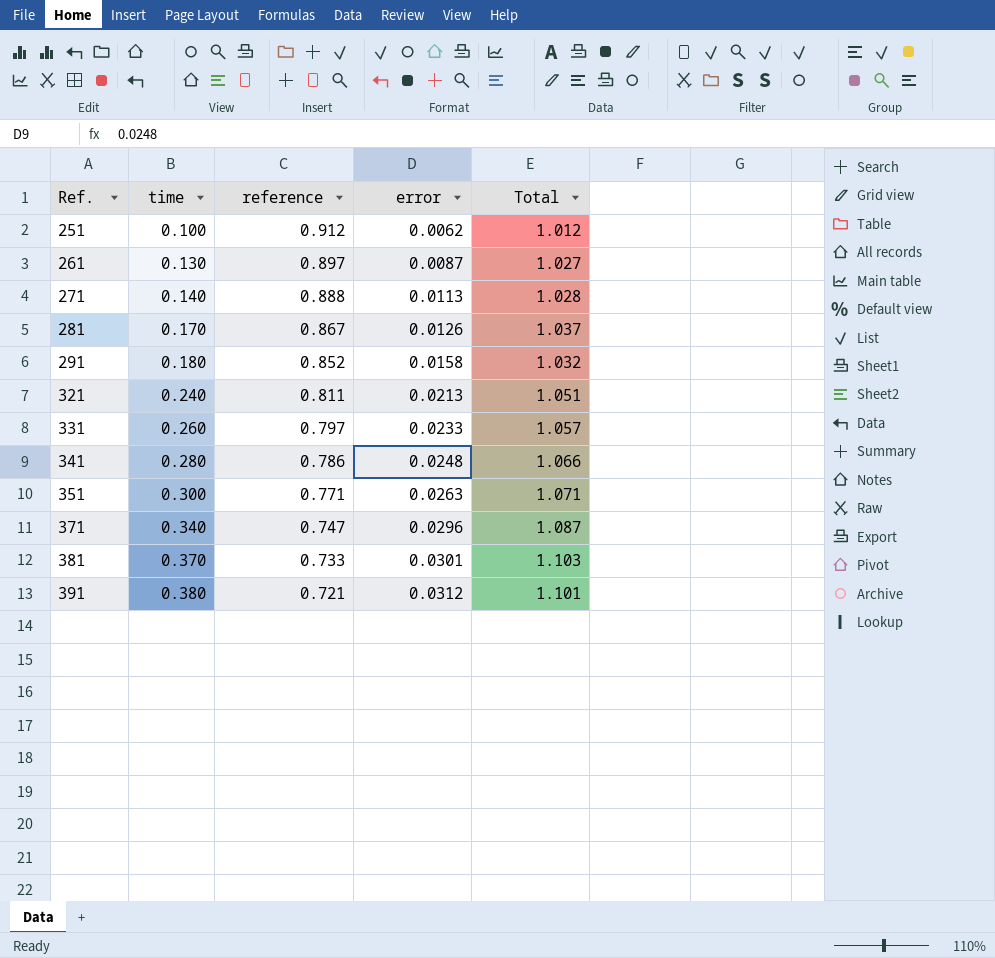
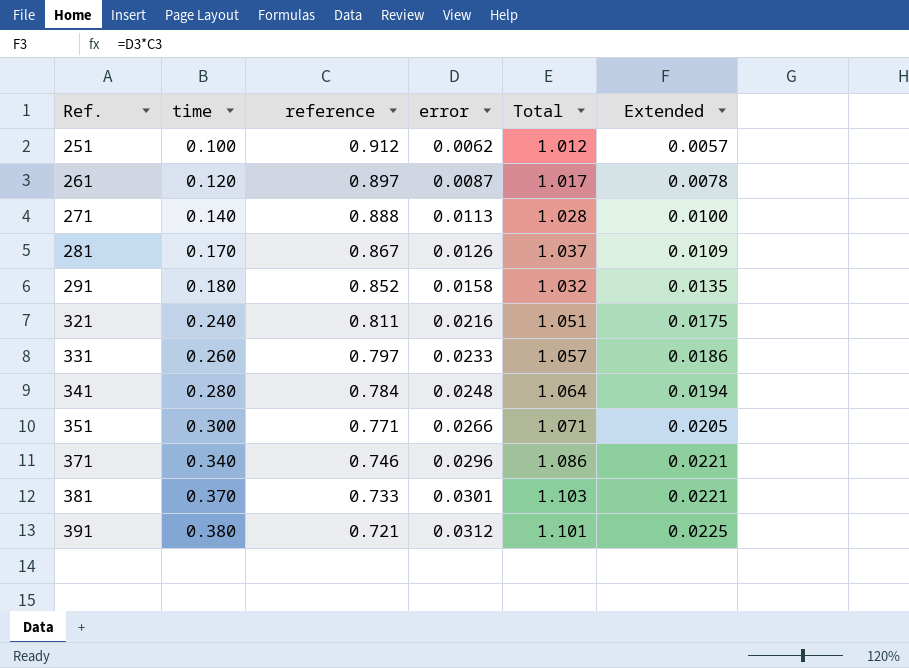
column Extended | formula: none -> [reference] * [error]
261 | time: 0.130 -> 0.120
261 | Total: 1.027 -> 1.017
321 | error: 0.0213 -> 0.0216
341 | reference: 0.786 -> 0.784
341 | Total: 1.066 -> 1.064
351 | error: 0.0263 -> 0.0266
371 | reference: 0.747 -> 0.746
371 | Total: 1.087 -> 1.086

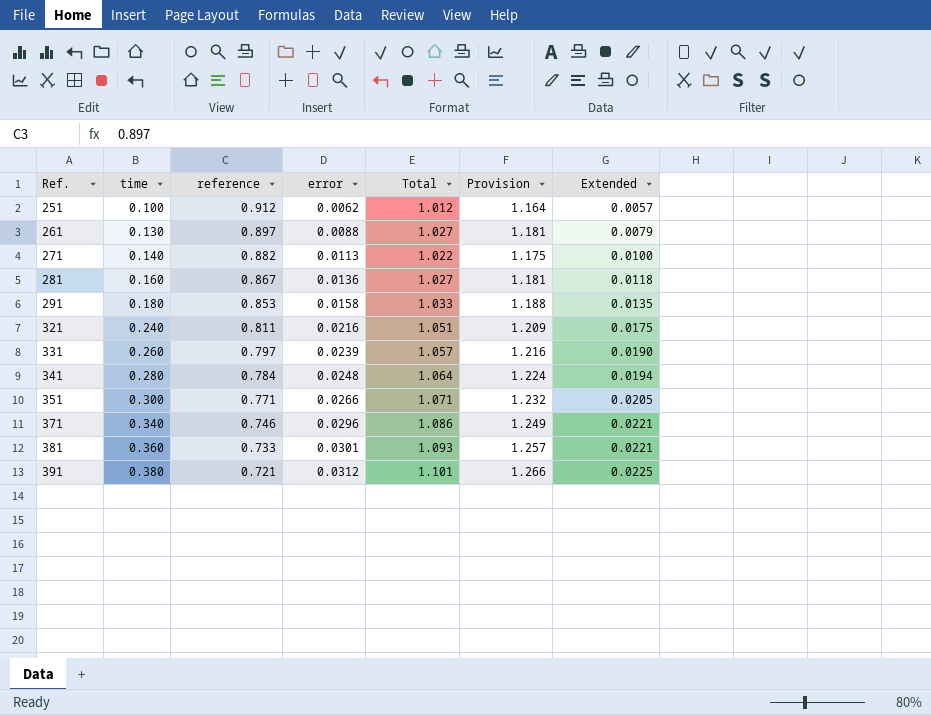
column Provision | formula: none -> [Total] * 1.15
261 | time: 0.120 -> 0.130
261 | error: 0.0087 -> 0.0088
261 | Total: 1.017 -> 1.027
261 | Extended: 0.0078 -> 0.0079
271 | reference: 0.888 -> 0.882
271 | Total: 1.028 -> 1.022
281 | time: 0.170 -> 0.160
281 | error: 0.0126 -> 0.0136
281 | Total: 1.037 -> 1.027
281 | Extended: 0.0109 -> 0.0118
291 | reference: 0.852 -> 0.853
291 | Total: 1.032 -> 1.033
331 | error: 0.0233 -> 0.0239
331 | Extended: 0.0186 -> 0.0190
381 | time: 0.370 -> 0.360
381 | Total: 1.103 -> 1.093

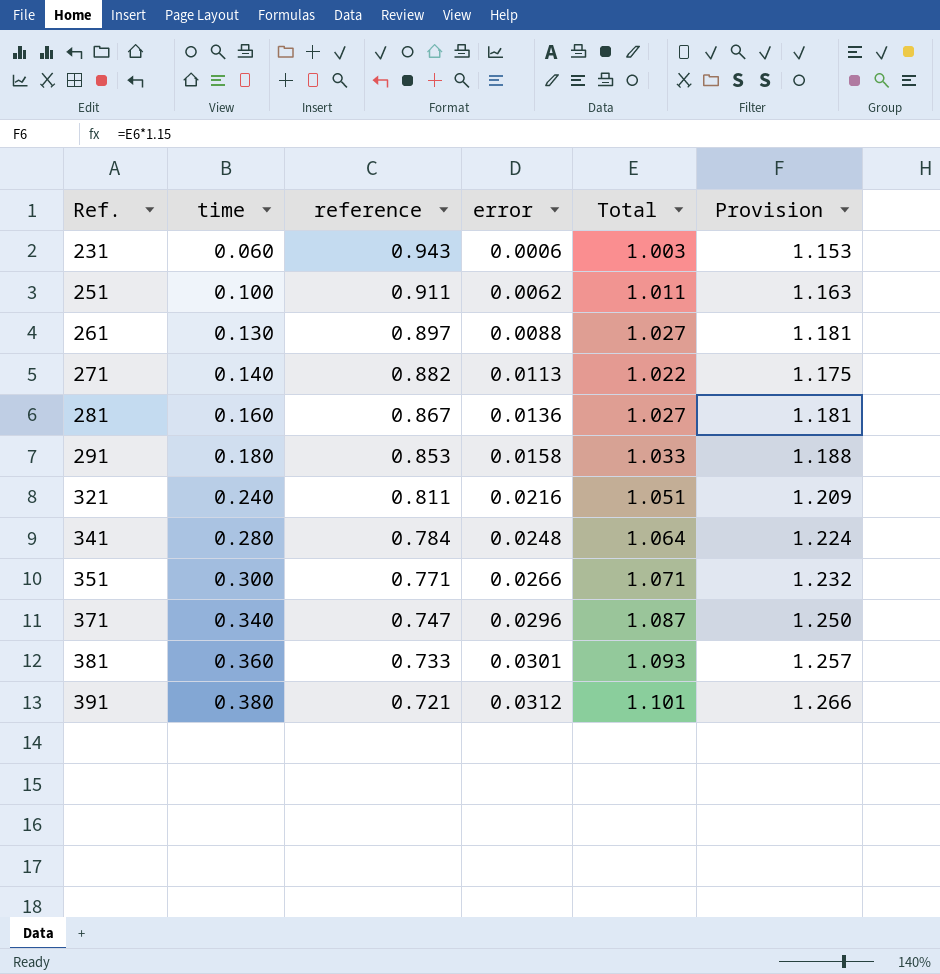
column Extended | formula: [reference] * [error] -> none
row 331: 0.260 | 0.797 | 0.0239 | 1.057 | 1.216 | 0.0190 -> none
row 231: none -> 0.060 | 0.943 | 0.0006 | 1.003 | 1.153
251 | reference: 0.912 -> 0.911
251 | Total: 1.012 -> 1.011
251 | Provision: 1.164 -> 1.163
371 | reference: 0.746 -> 0.747
371 | Total: 1.086 -> 1.087
371 | Provision: 1.249 -> 1.250

